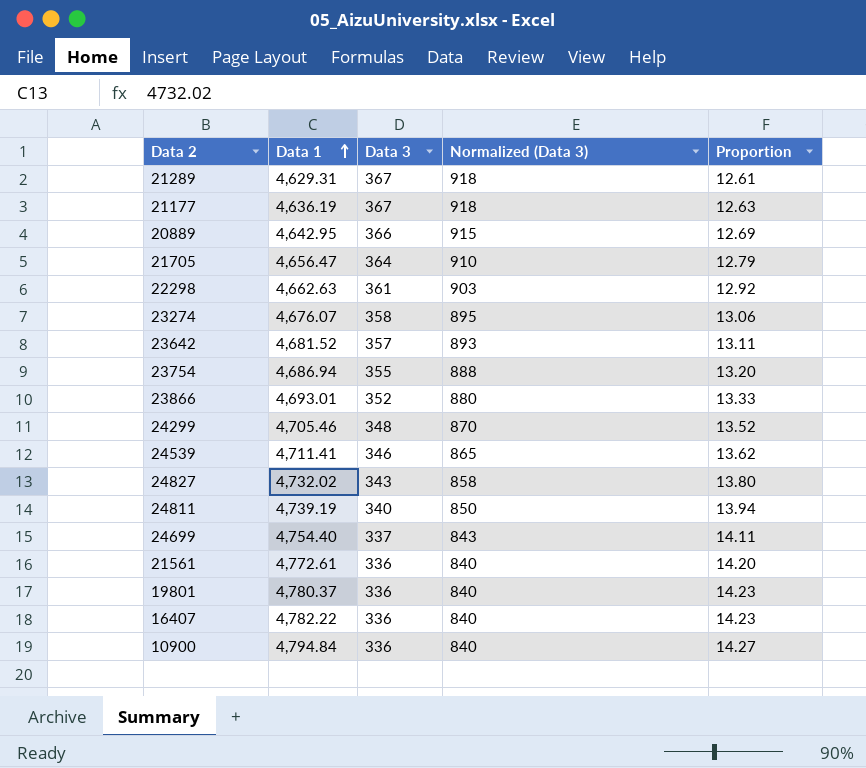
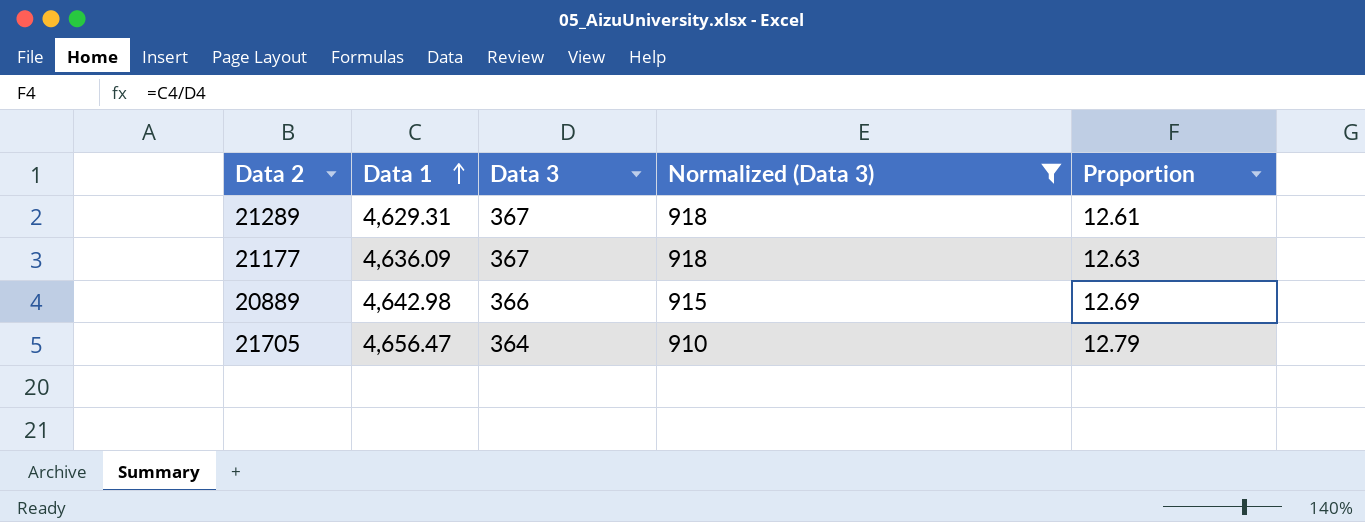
filter: none -> Normalized (Data 3) >= 910
21177 | Data 1: 4,636.19 -> 4,636.09
20889 | Data 1: 4,642.95 -> 4,642.98

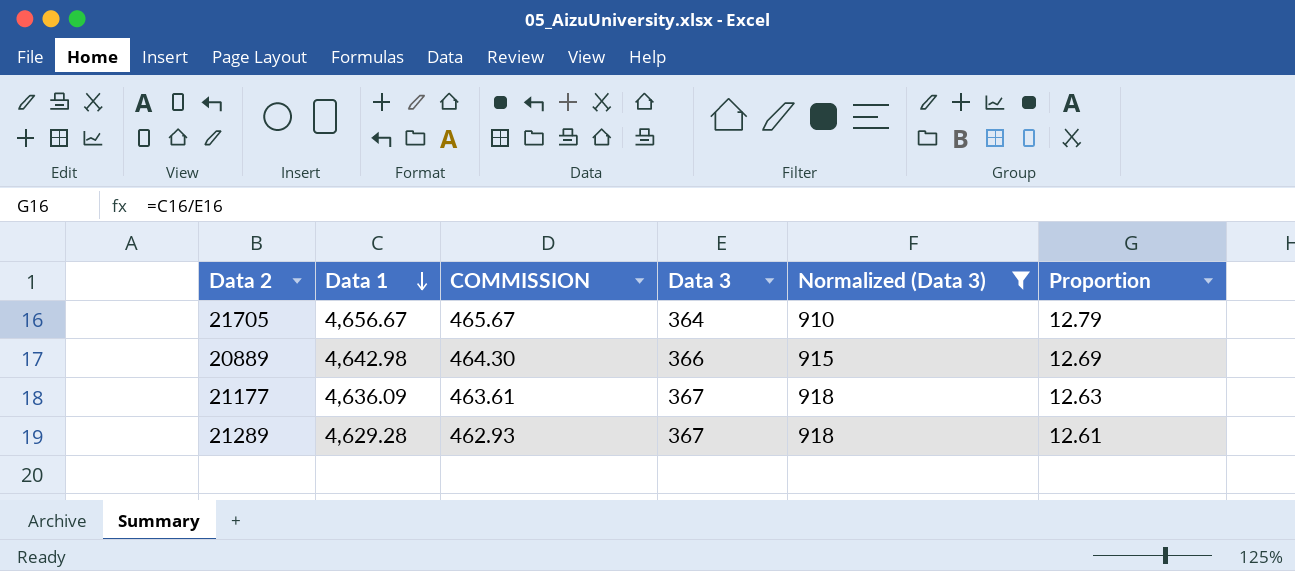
row order: Data 1 ascending -> Data 1 descending
column COMMISSION | formula: none -> [Data 1] * 0.1
21705 | Data 1: 4,656.47 -> 4,656.67
21289 | Data 1: 4,629.31 -> 4,629.28

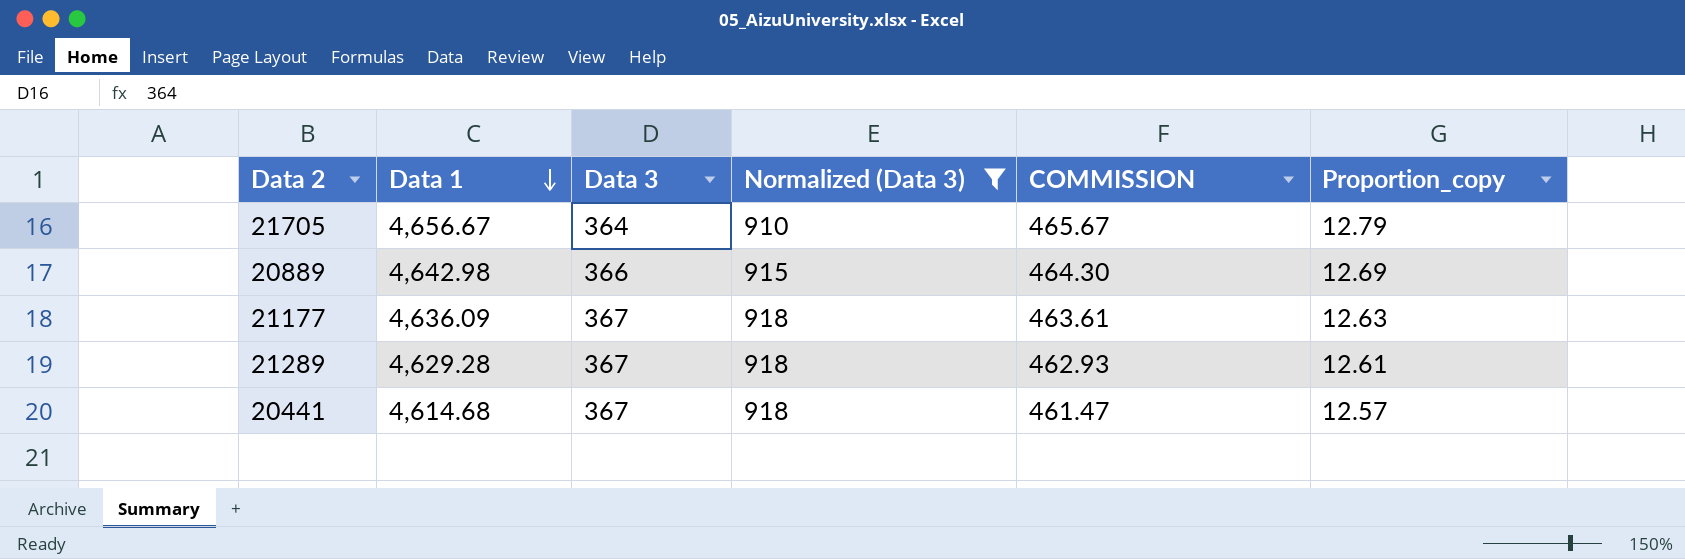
column COMMISSION | position: 3 -> 5
column name: Proportion -> Proportion_copy
row 20441: none -> 4,614.68 | 367 | 918 | 461.47 | 12.57

